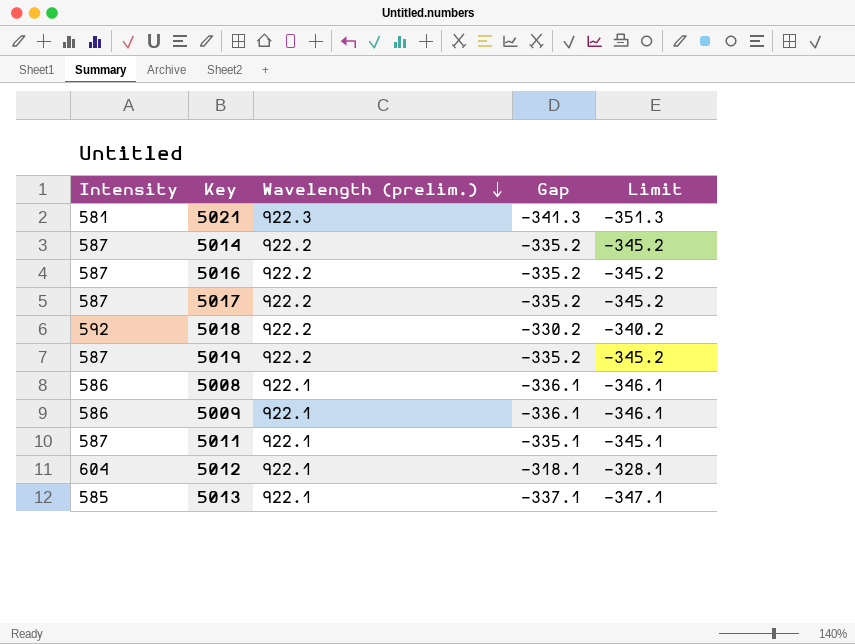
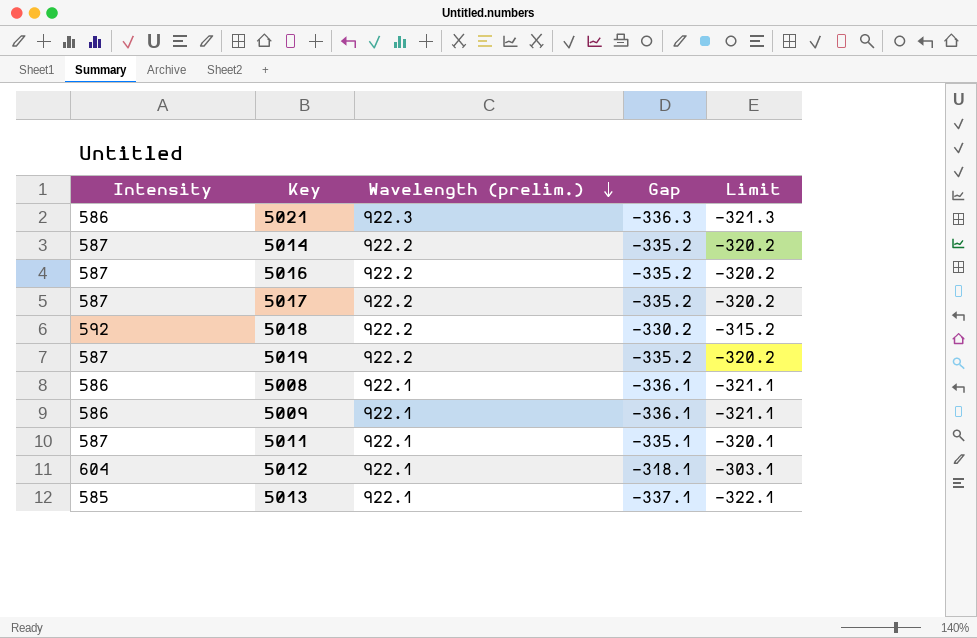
column Limit | formula: [Gap] - 10 -> [Gap] + 15
5021 | Intensity: 581 -> 586
5021 | Gap: -341.3 -> -336.3

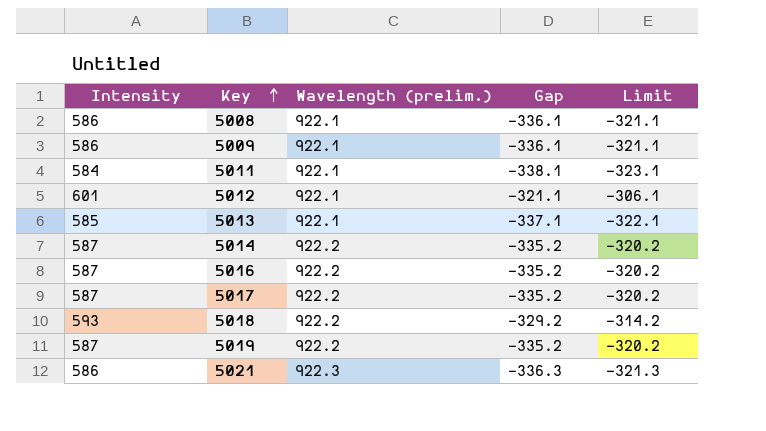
row order: Wavelength (prelim.) descending -> Key ascending
5011 | Intensity: 587 -> 584
5011 | Gap: -335.1 -> -338.1
5011 | Limit: -320.1 -> -323.1
5012 | Intensity: 604 -> 601
5012 | Gap: -318.1 -> -321.1
5012 | Limit: -303.1 -> -306.1
5018 | Intensity: 592 -> 593
5018 | Gap: -330.2 -> -329.2
5018 | Limit: -315.2 -> -314.2

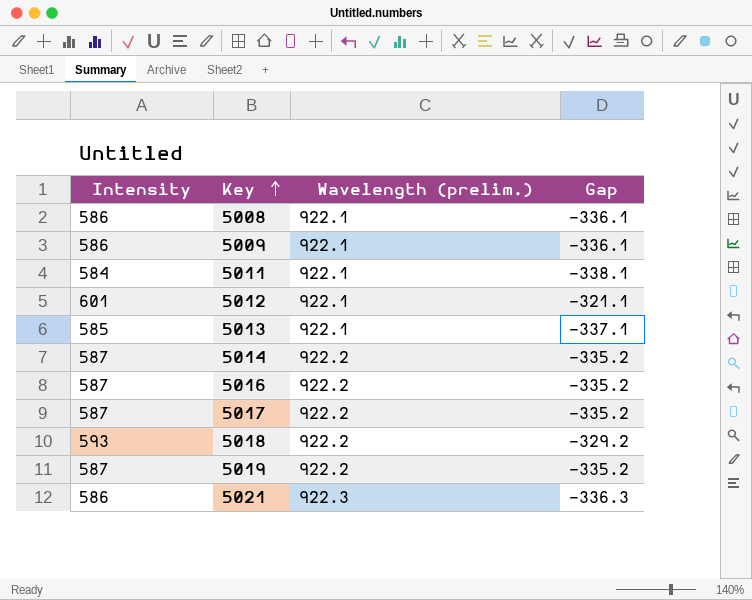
column Limit | formula: [Gap] + 15 -> none

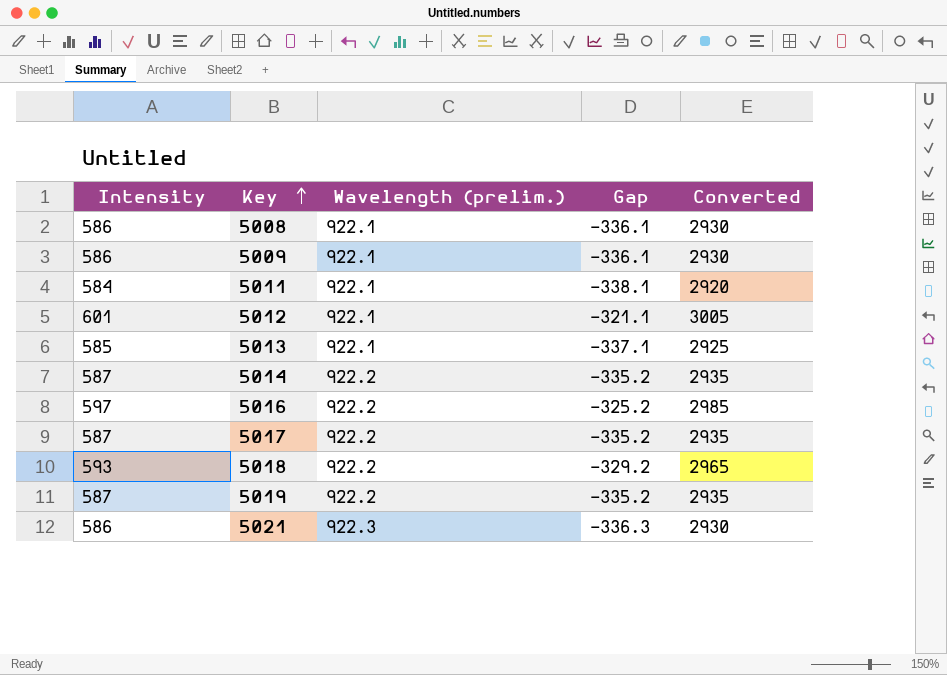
column Converted | formula: none -> [Intensity] * 5
5016 | Intensity: 587 -> 597
5016 | Gap: -335.2 -> -325.2

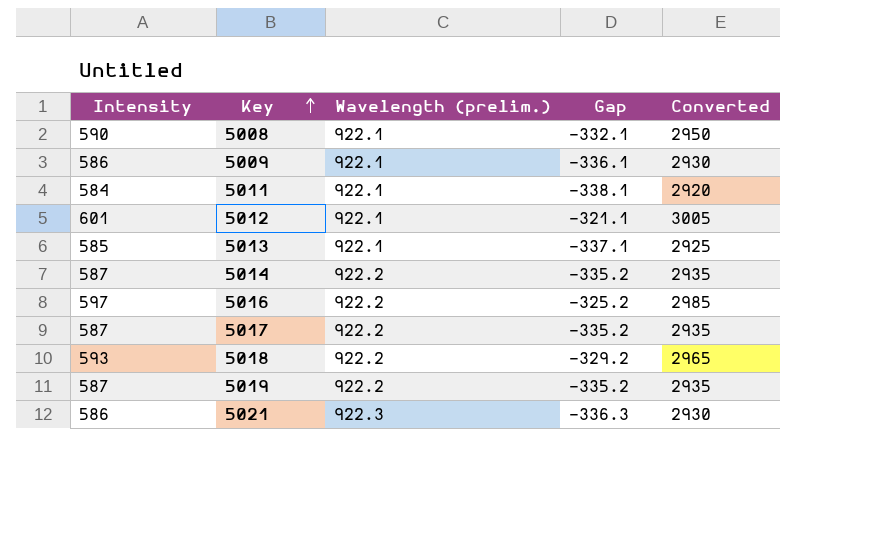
5008 | Intensity: 586 -> 590
5008 | Gap: -336.1 -> -332.1
5008 | Converted: 2930 -> 2950

